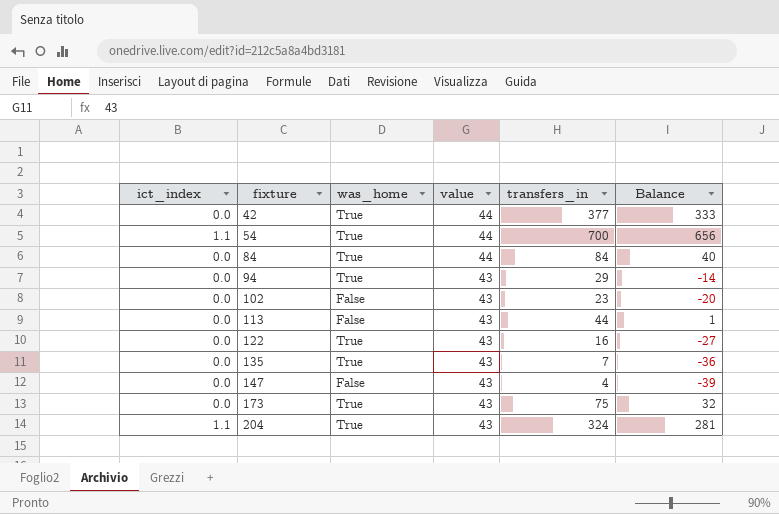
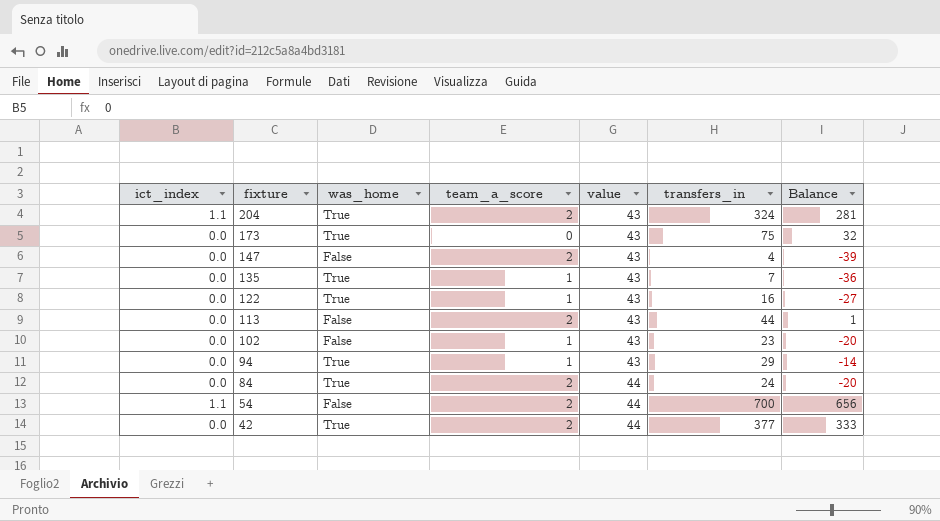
row order: fixture ascending -> fixture descending
column team_a_score | position: none -> 4
84 | transfers_in: 84 -> 24
84 | Balance: 40 -> -20
54 | was_home: True -> False

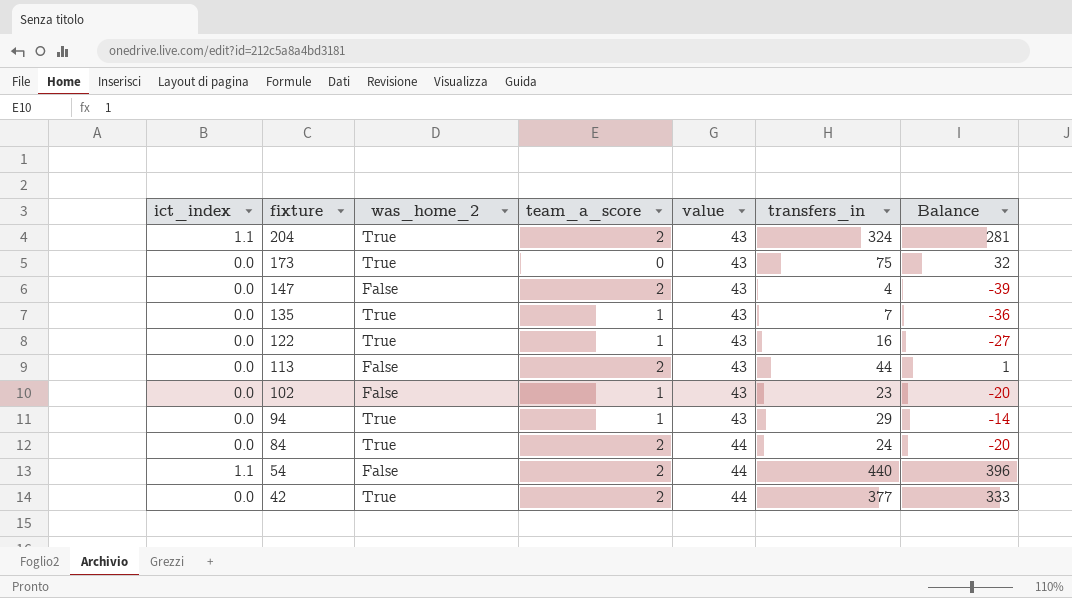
column name: was_home -> was_home_2
54 | transfers_in: 700 -> 440
54 | Balance: 656 -> 396

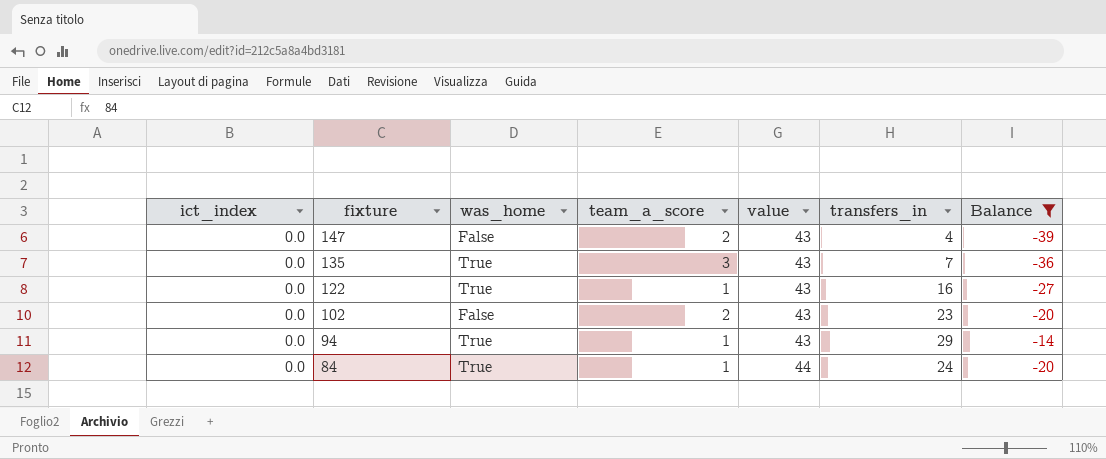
filter: none -> Balance <= -14
column name: was_home_2 -> was_home
135 | team_a_score: 1 -> 3
102 | team_a_score: 1 -> 2
84 | team_a_score: 2 -> 1

